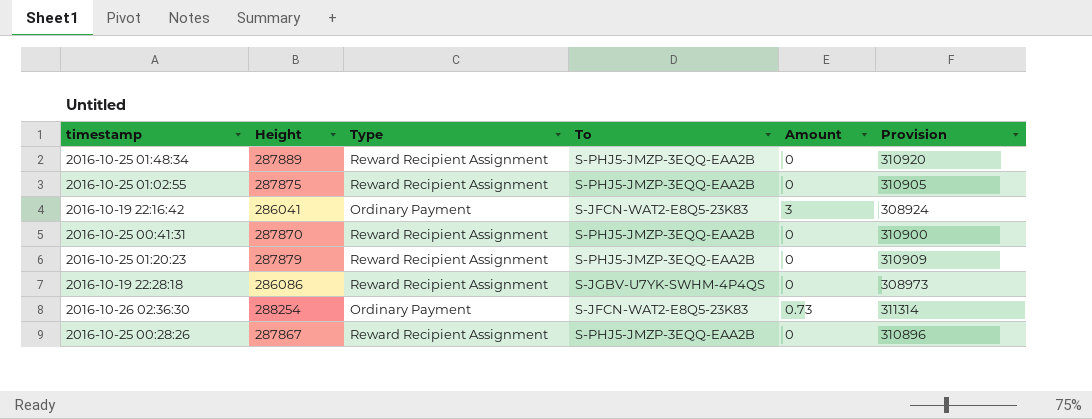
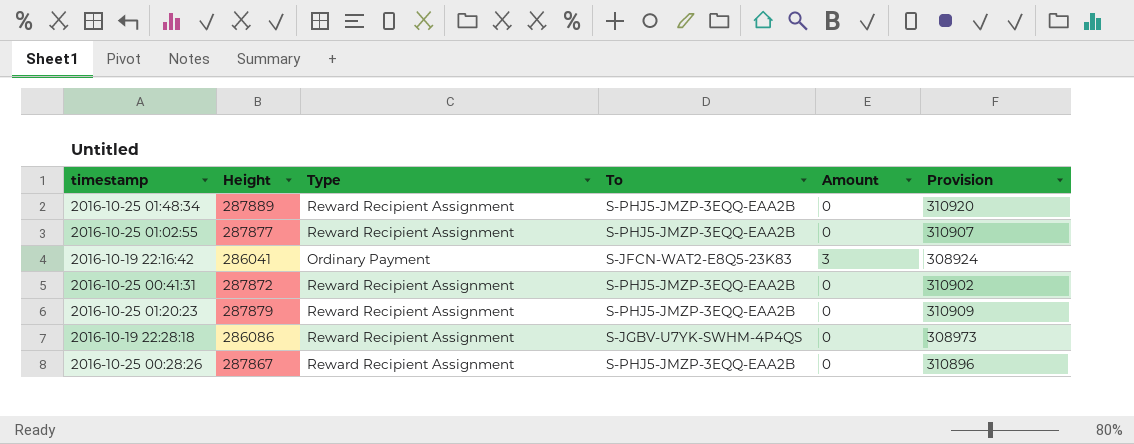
row 2016-10-26 02:36:30: 288254 | Ordinary Payment | S-JFCN-WAT2-E8Q5-23K83 | 0.73 | 311314 -> none
2016-10-25 01:02:55 | Height: 287875 -> 287877
2016-10-25 01:02:55 | Provision: 310905 -> 310907
2016-10-25 00:41:31 | Height: 287870 -> 287872
2016-10-25 00:41:31 | Provision: 310900 -> 310902

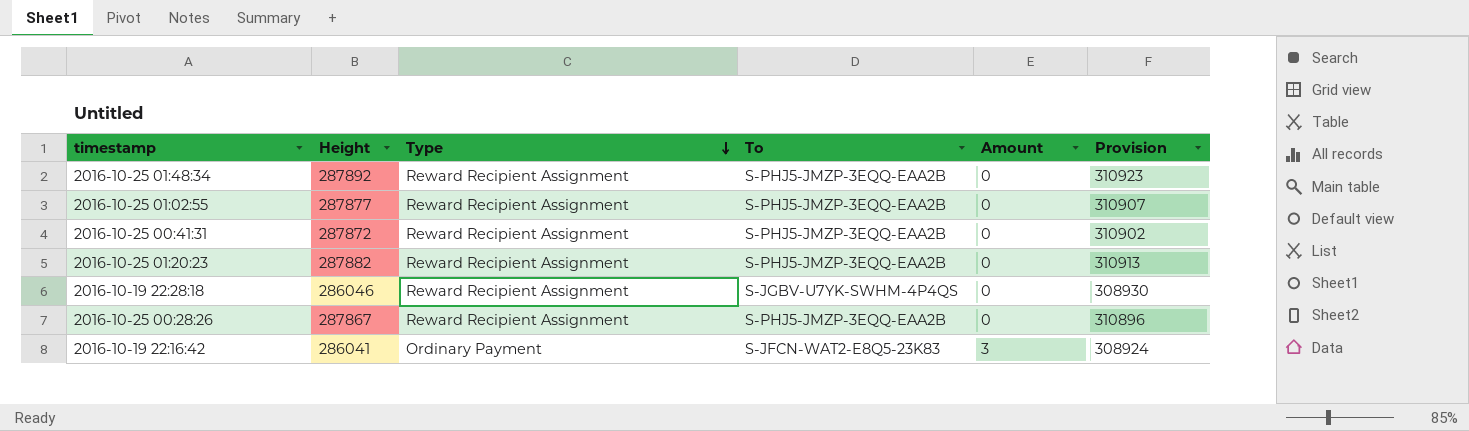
row order: none -> Type descending
2016-10-25 01:48:34 | Height: 287889 -> 287892
2016-10-25 01:48:34 | Provision: 310920 -> 310923
2016-10-25 01:20:23 | Height: 287879 -> 287882
2016-10-25 01:20:23 | Provision: 310909 -> 310913
2016-10-19 22:28:18 | Height: 286086 -> 286046
2016-10-19 22:28:18 | Provision: 308973 -> 308930

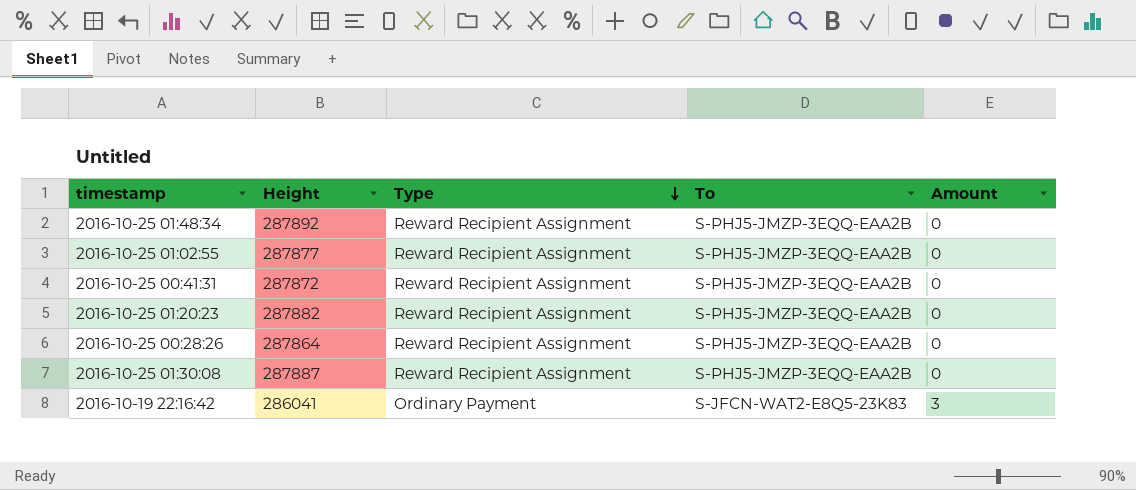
column Provision | formula: [Height] * 1.08 -> none
row 2016-10-19 22:28:18: 286046 | Reward Recipient Assignment | S-JGBV-U7YK-SWHM-4P4QS | 0 | 308930 -> none
2016-10-25 00:28:26 | Height: 287867 -> 287864
row 2016-10-25 01:30:08: none -> 287887 | Reward Recipient Assignment | S-PHJ5-JMZP-3EQQ-EAA2B | 0

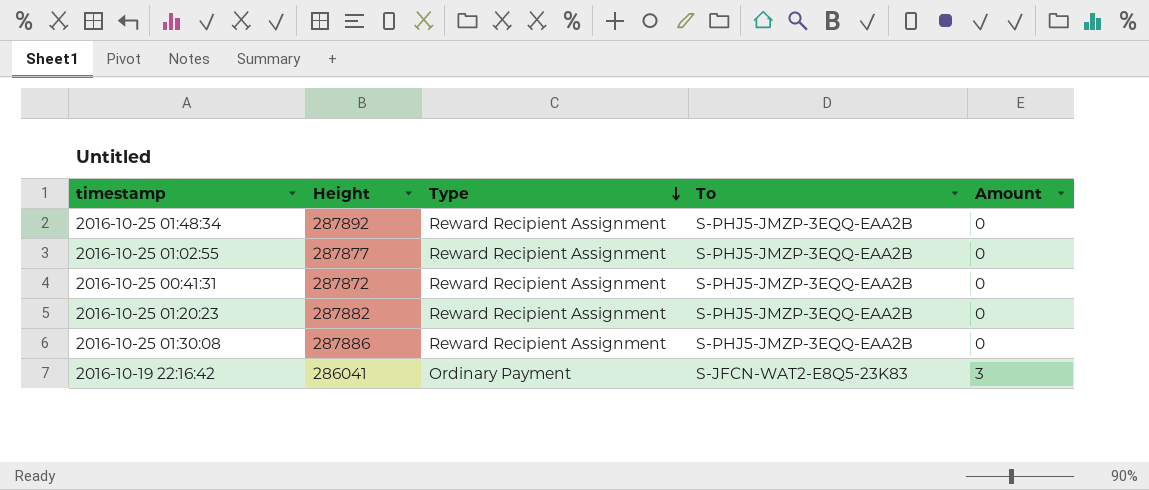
row 2016-10-25 00:28:26: 287864 | Reward Recipient Assignment | S-PHJ5-JMZP-3EQQ-EAA2B | 0 -> none
2016-10-25 01:30:08 | Height: 287887 -> 287886

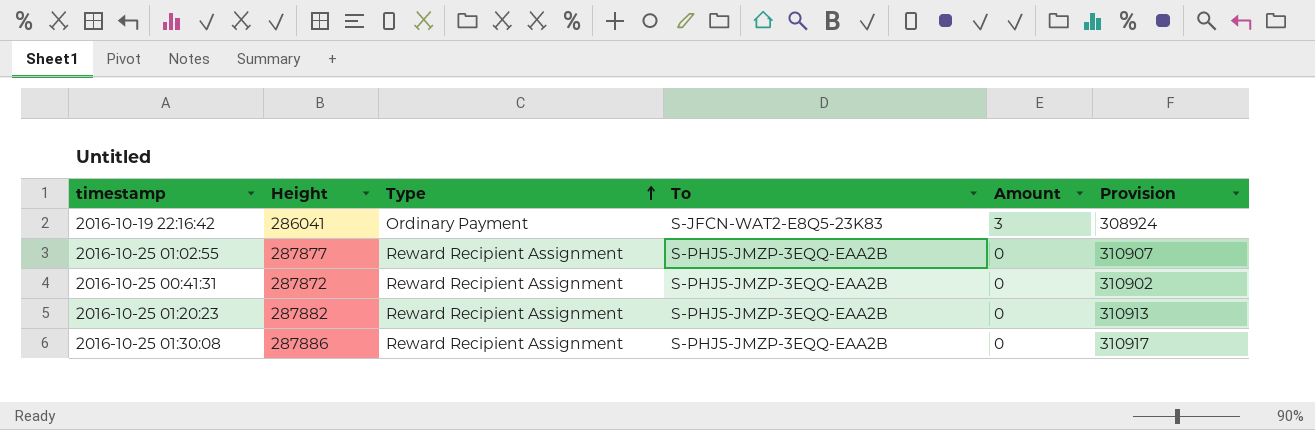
row order: Type descending -> Type ascending
column Provision | formula: none -> [Height] * 1.08
row 2016-10-25 01:48:34: 287892 | Reward Recipient Assignment | S-PHJ5-JMZP-3EQQ-EAA2B | 0 -> none

